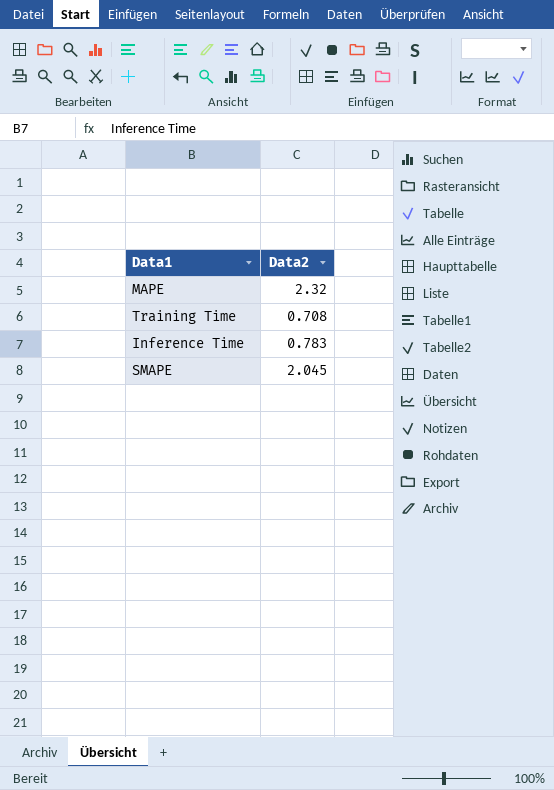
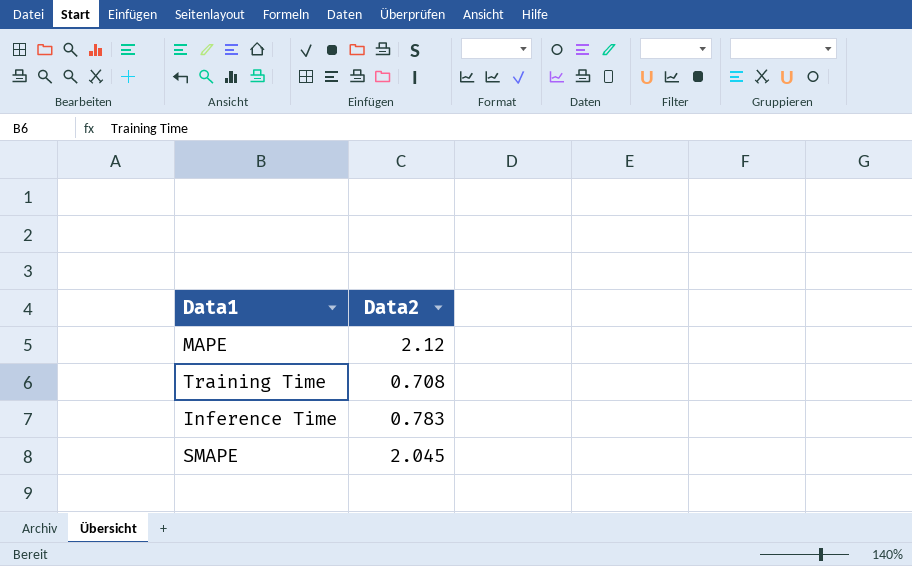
MAPE | Data2: 2.32 -> 2.12

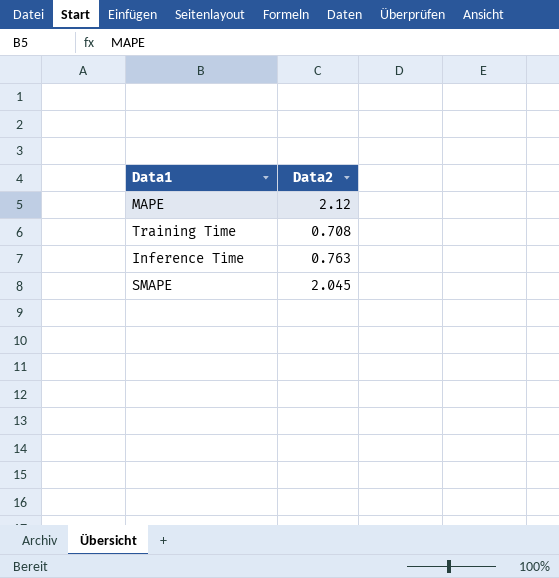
Inference Time | Data2: 0.783 -> 0.763

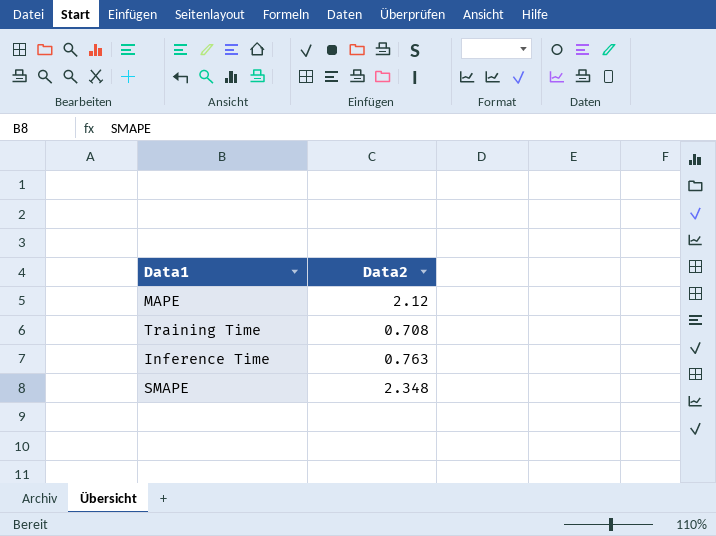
SMAPE | Data2: 2.045 -> 2.348

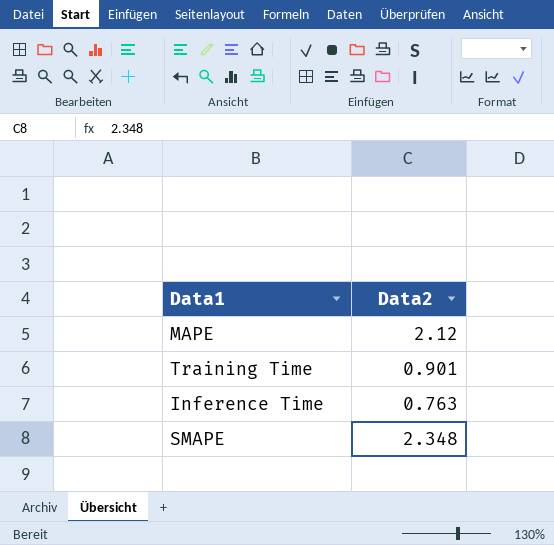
Training Time | Data2: 0.708 -> 0.901

